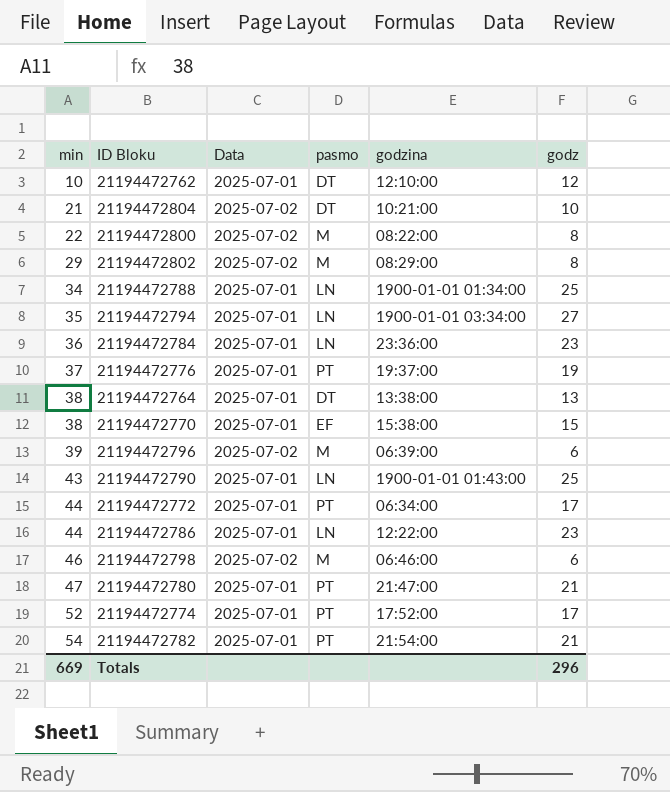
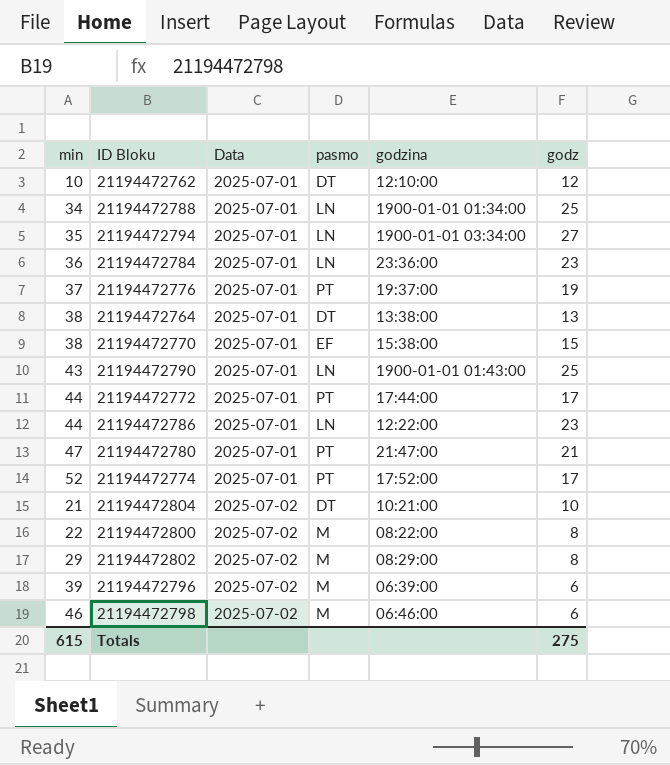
row order: min ascending -> Data ascending
row 21194472782: 54 | 2025-07-01 | PT | 21:54:00 | 21 -> none
21194472772 | godzina: 06:34:00 -> 17:44:00
Totals | min: 669 -> 615
Totals | godz: 296 -> 275

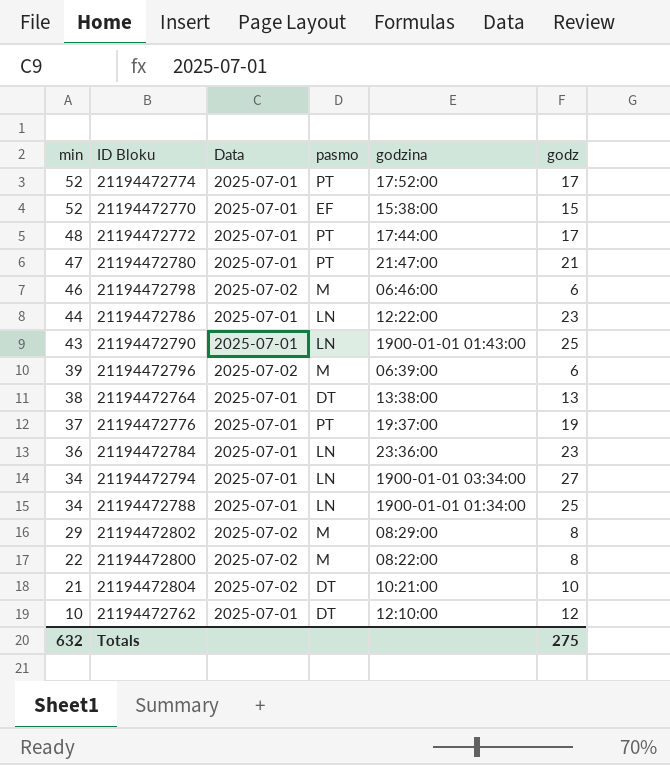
row order: Data ascending -> min descending
21194472770 | min: 38 -> 52
21194472772 | min: 44 -> 48
21194472794 | min: 35 -> 34
Totals | min: 615 -> 632

